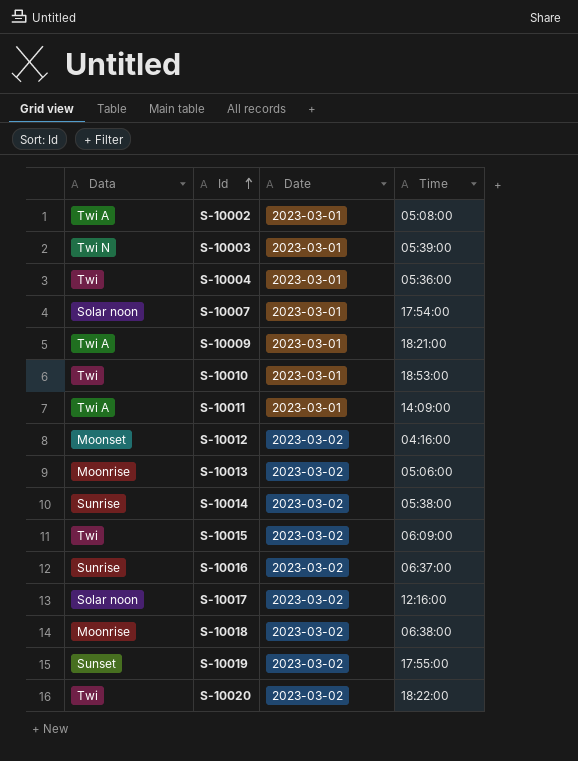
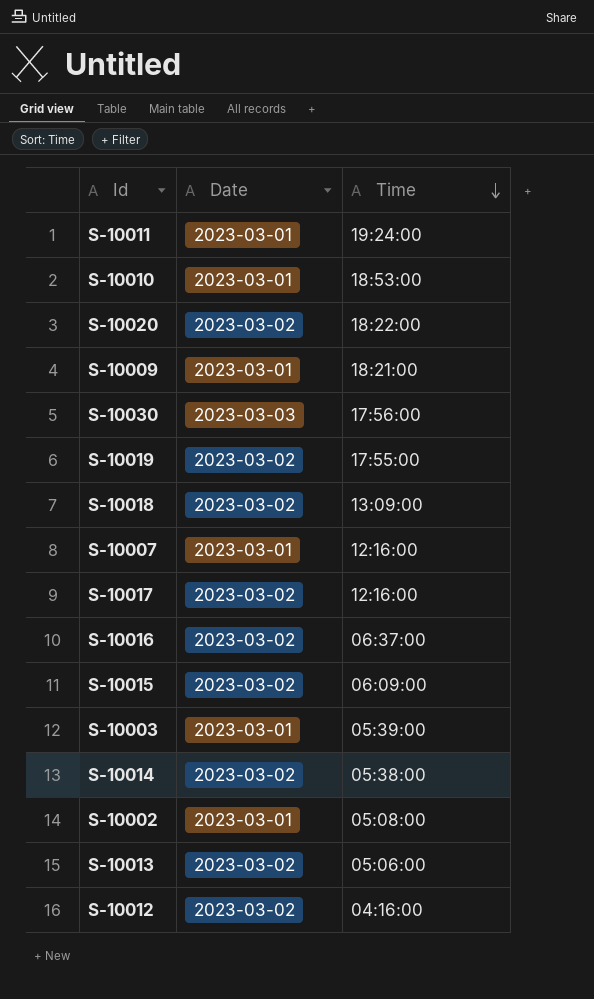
row order: Id ascending -> Time descending
column Data | position: 1 -> none
row S-10004: Twi | 2023-03-01 | 05:36:00 -> none
S-10011 | Time: 14:09:00 -> 19:24:00
row S-10030: none -> 2023-03-03 | 17:56:00
S-10018 | Time: 06:38:00 -> 13:09:00
S-10007 | Time: 17:54:00 -> 12:16:00

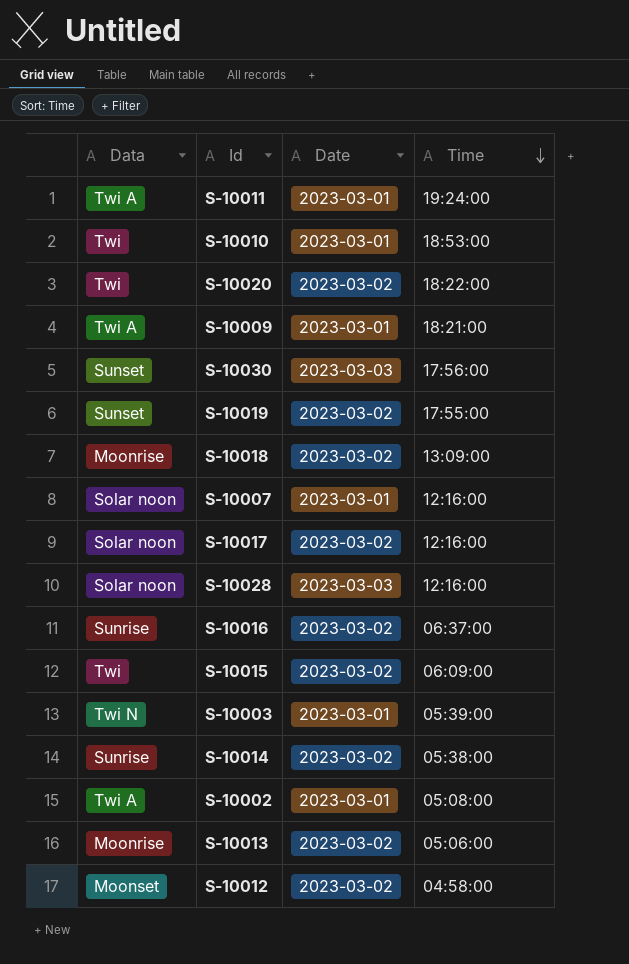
column Data | position: none -> 1
row S-10028: none -> Solar noon | 2023-03-03 | 12:16:00
S-10012 | Time: 04:16:00 -> 04:58:00

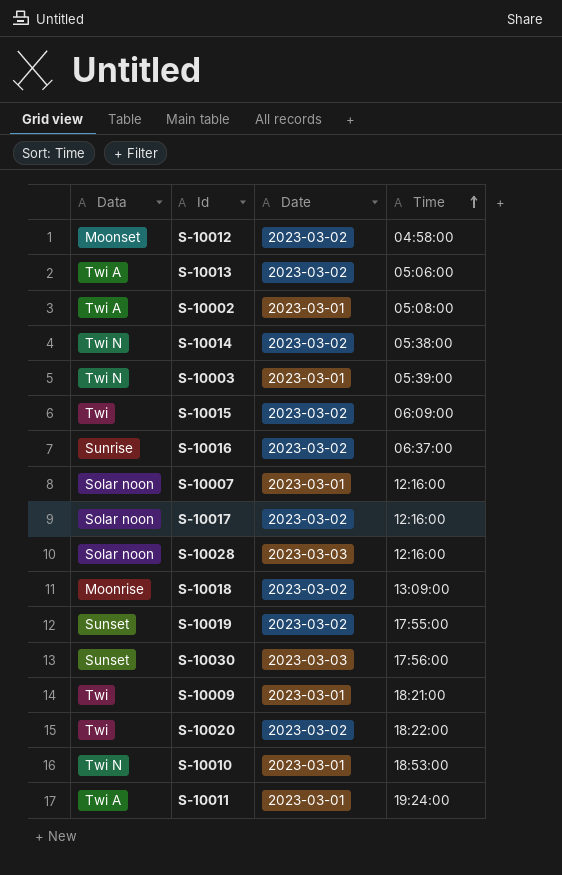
row order: Time descending -> Time ascending
S-10013 | Data: Moonrise -> Twi A
S-10014 | Data: Sunrise -> Twi N
S-10009 | Data: Twi A -> Twi
S-10010 | Data: Twi -> Twi N

